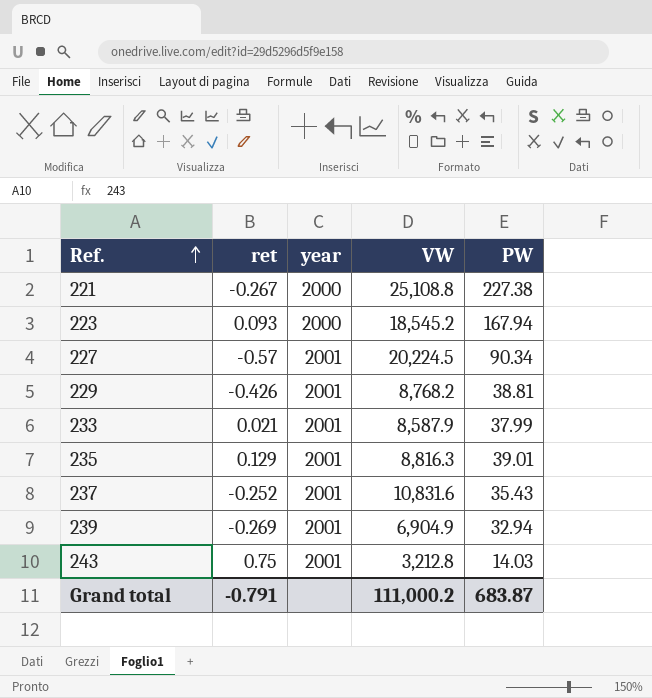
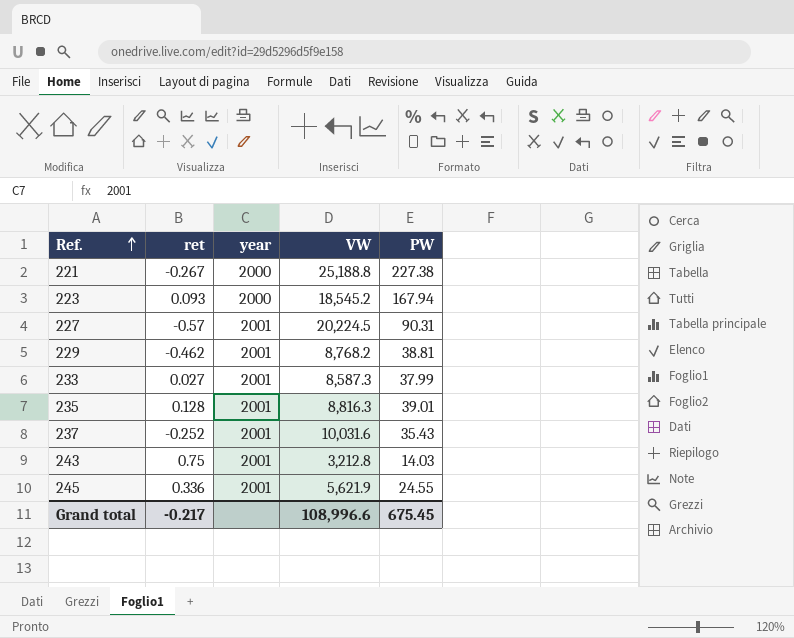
row 239: -0.269 | 2001 | 6,904.9 | 32.94 -> none
221 | VW: 25,108.8 -> 25,188.8
227 | PW: 90.34 -> 90.31
229 | ret: -0.426 -> -0.462
233 | ret: 0.021 -> 0.027
233 | VW: 8,587.9 -> 8,587.3
235 | ret: 0.129 -> 0.128
237 | VW: 10,831.6 -> 10,031.6
row 245: none -> 0.336 | 2001 | 5,621.9 | 24.55
Grand total | ret: -0.791 -> -0.217
Grand total | VW: 111,000.2 -> 108,996.6
Grand total | PW: 683.87 -> 675.45

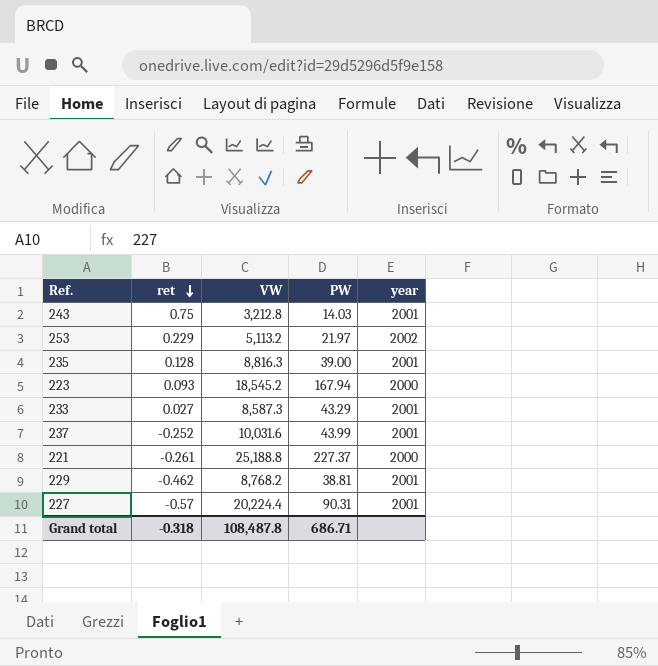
row order: Ref. ascending -> ret descending
column year | position: 3 -> 5
row 245: 0.336 | 2001 | 5,621.9 | 24.55 -> none
row 253: none -> 0.229 | 5,113.2 | 21.97 | 2002
235 | PW: 39.01 -> 39.00
233 | PW: 37.99 -> 43.29
237 | PW: 35.43 -> 43.99
221 | ret: -0.267 -> -0.261
221 | PW: 227.38 -> 227.37
227 | VW: 20,224.5 -> 20,224.4
Grand total | ret: -0.217 -> -0.318
Grand total | VW: 108,996.6 -> 108,487.8
Grand total | PW: 675.45 -> 686.71

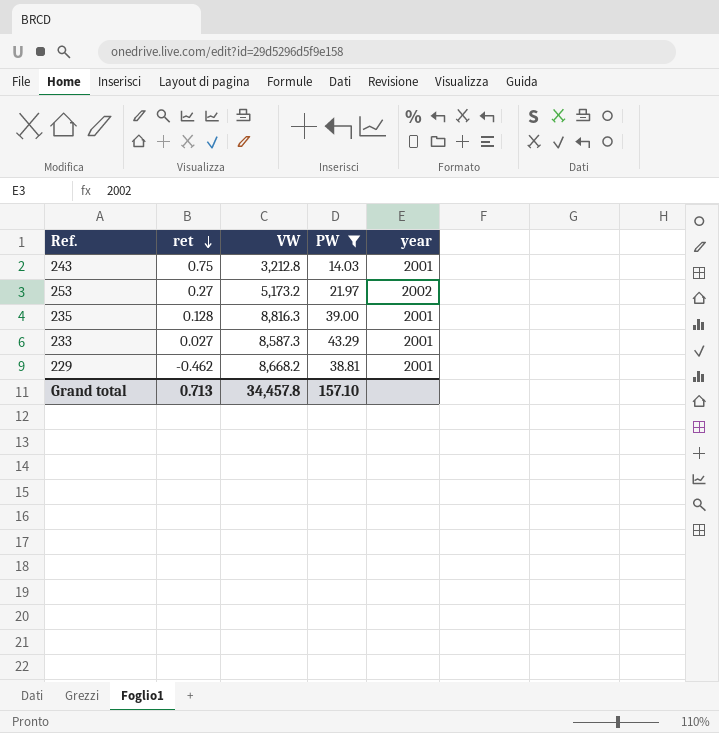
filter: none -> PW <= 43.29
253 | ret: 0.229 -> 0.27
253 | VW: 5,113.2 -> 5,173.2
229 | VW: 8,768.2 -> 8,668.2
Grand total | ret: -0.318 -> 0.713
Grand total | VW: 108,487.8 -> 34,457.8
Grand total | PW: 686.71 -> 157.10

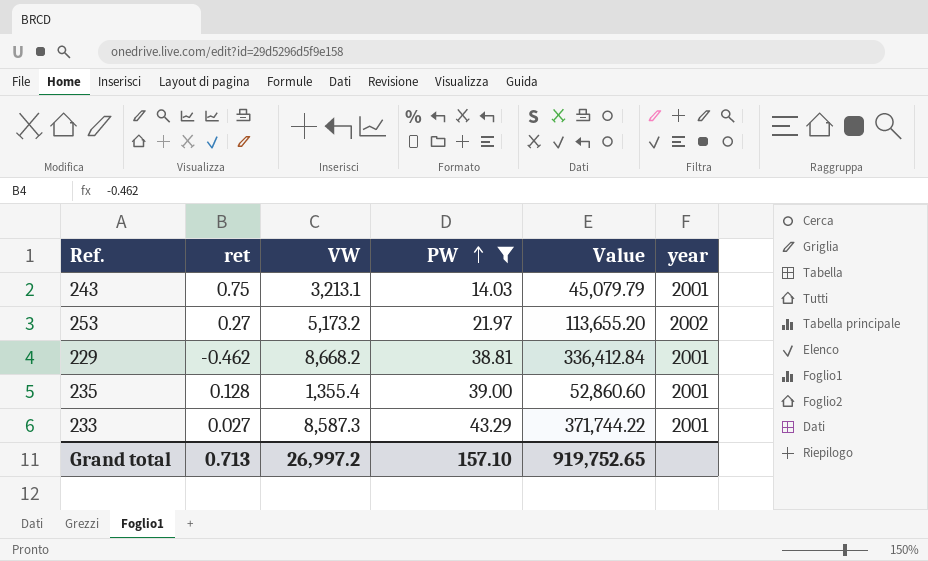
row order: ret descending -> PW ascending
column Value | formula: none -> [VW] * [PW]
243 | VW: 3,212.8 -> 3,213.1
235 | VW: 8,816.3 -> 1,355.4
Grand total | VW: 34,457.8 -> 26,997.2

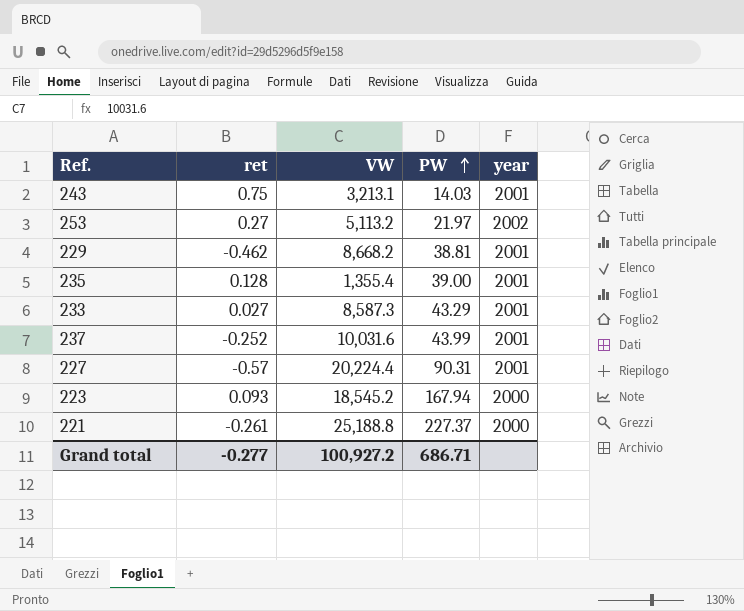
filter: PW <= 43.29 -> none
column Value | formula: [VW] * [PW] -> none
253 | VW: 5,173.2 -> 5,113.2
Grand total | ret: 0.713 -> -0.277
Grand total | VW: 26,997.2 -> 100,927.2
Grand total | PW: 157.10 -> 686.71

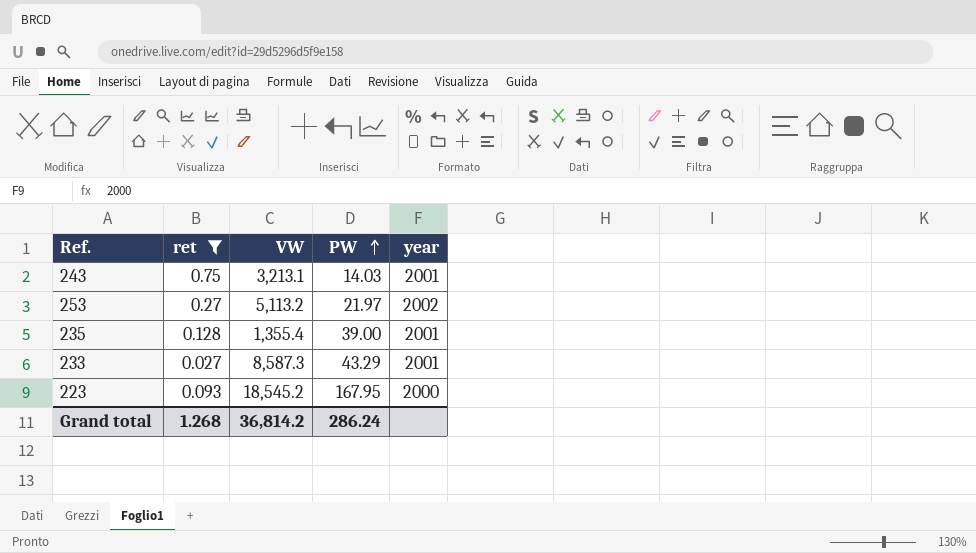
filter: none -> ret >= 0.027
223 | PW: 167.94 -> 167.95
Grand total | ret: -0.277 -> 1.268
Grand total | VW: 100,927.2 -> 36,814.2
Grand total | PW: 686.71 -> 286.24

